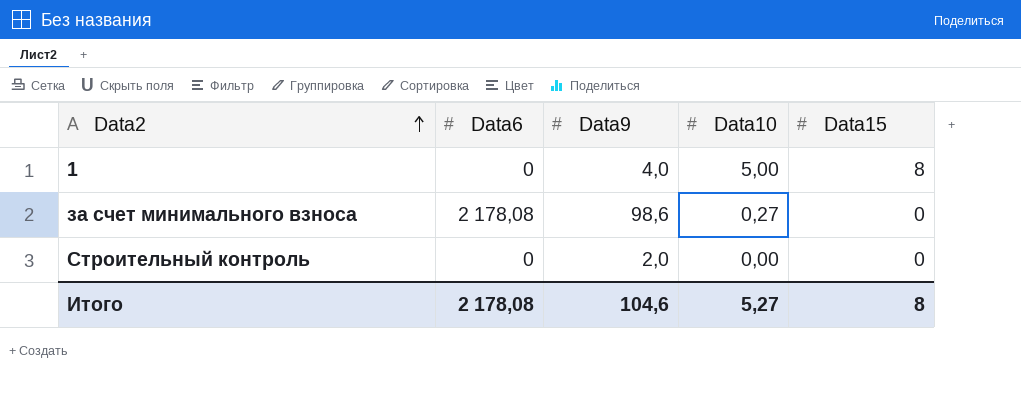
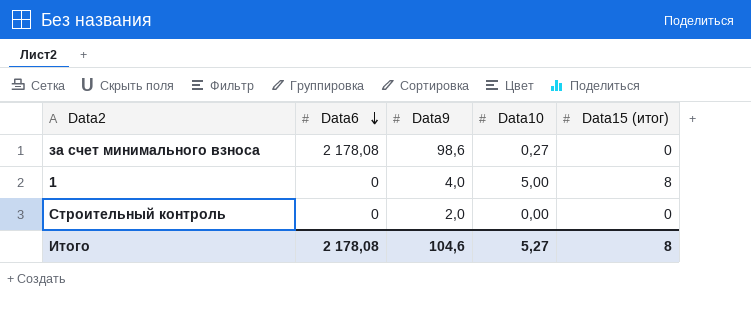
row order: Data2 ascending -> Data6 descending
column name: Data15 -> Data15 (итог)

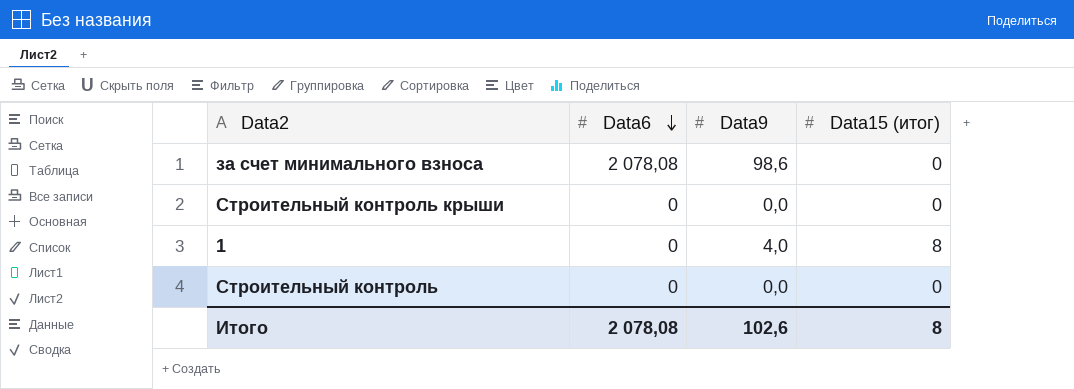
column Data10 | position: 4 -> none
за счет минимального взноса | Data6: 2 178,08 -> 2 078,08
row Строительный контроль крыши: none -> 0 | 0,0 | 0
Строительный контроль | Data9: 2,0 -> 0,0
Итого | Data6: 2 178,08 -> 2 078,08
Итого | Data9: 104,6 -> 102,6

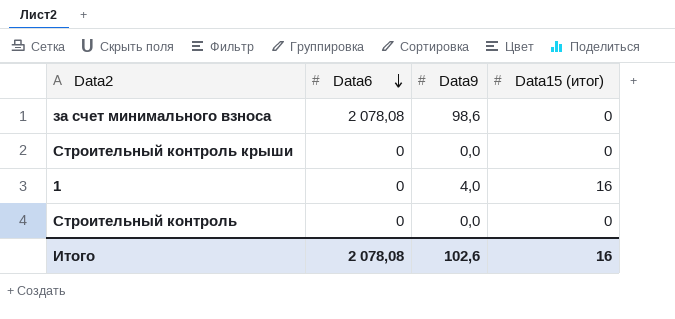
1 | Data15 (итог): 8 -> 16
Итого | Data15 (итог): 8 -> 16

